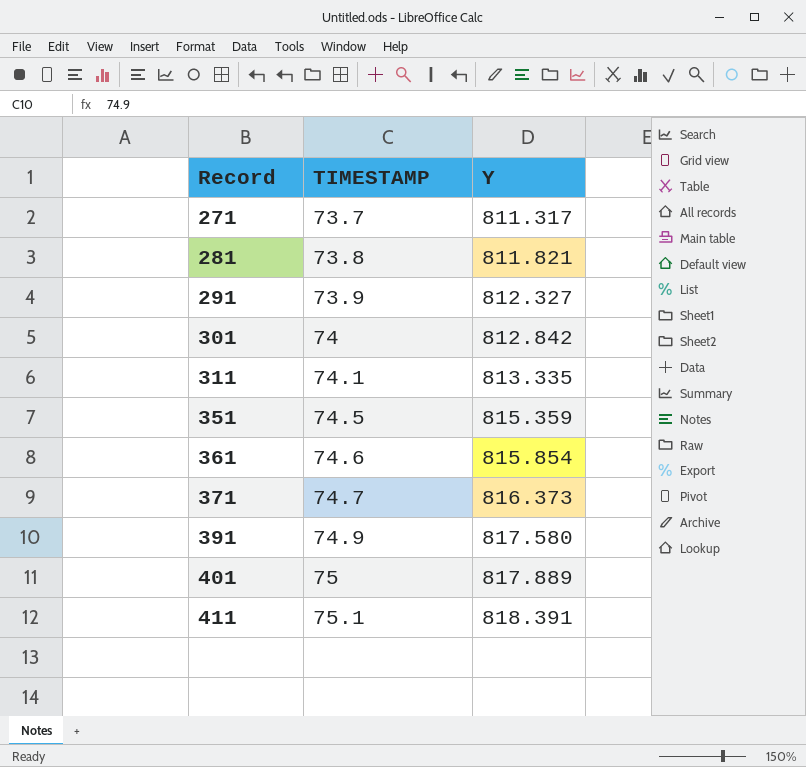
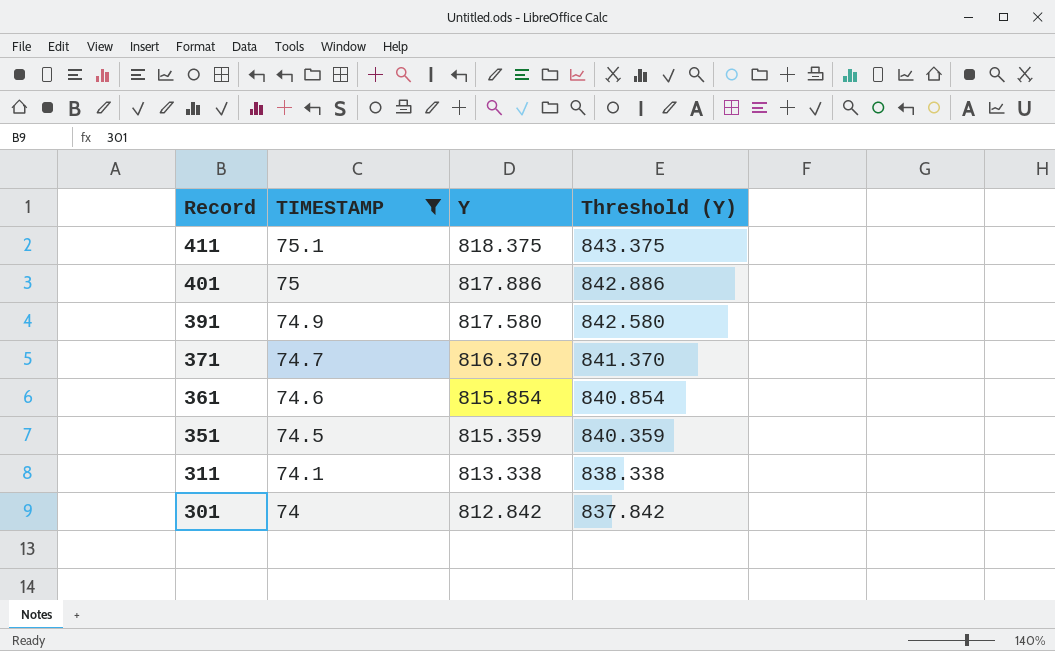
filter: none -> TIMESTAMP >= 74
row order: Record ascending -> Record descending
column Threshold (Y) | formula: none -> [Y] + 25
411 | Y: 818.391 -> 818.375
401 | Y: 817.889 -> 817.886
371 | Y: 816.373 -> 816.370
311 | Y: 813.335 -> 813.338

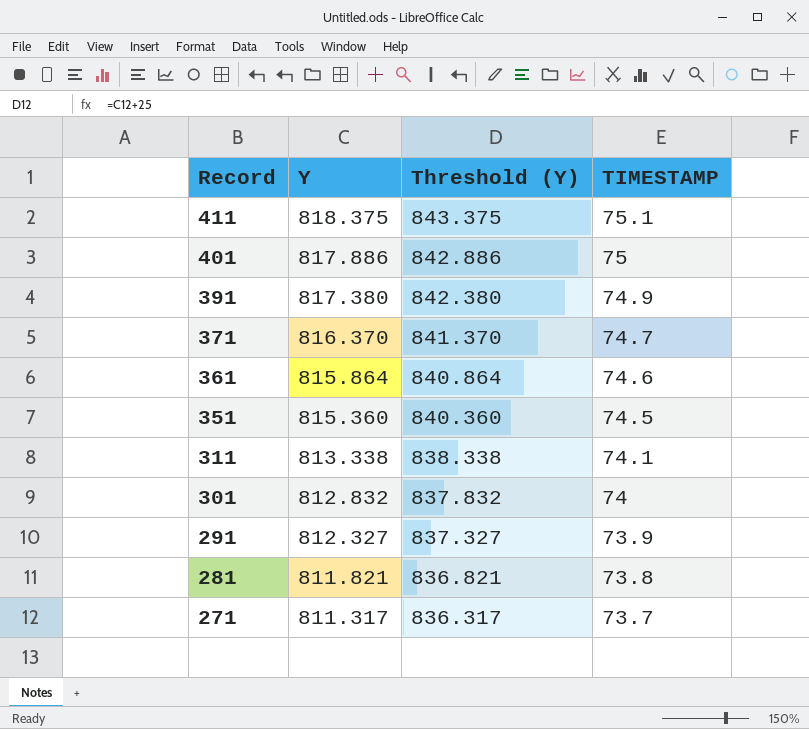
filter: TIMESTAMP >= 74 -> none
column TIMESTAMP | position: 2 -> 4
391 | Y: 817.580 -> 817.380
391 | Threshold (Y): 842.580 -> 842.380
361 | Y: 815.854 -> 815.864
361 | Threshold (Y): 840.854 -> 840.864
351 | Y: 815.359 -> 815.360
351 | Threshold (Y): 840.359 -> 840.360
301 | Y: 812.842 -> 812.832
301 | Threshold (Y): 837.842 -> 837.832

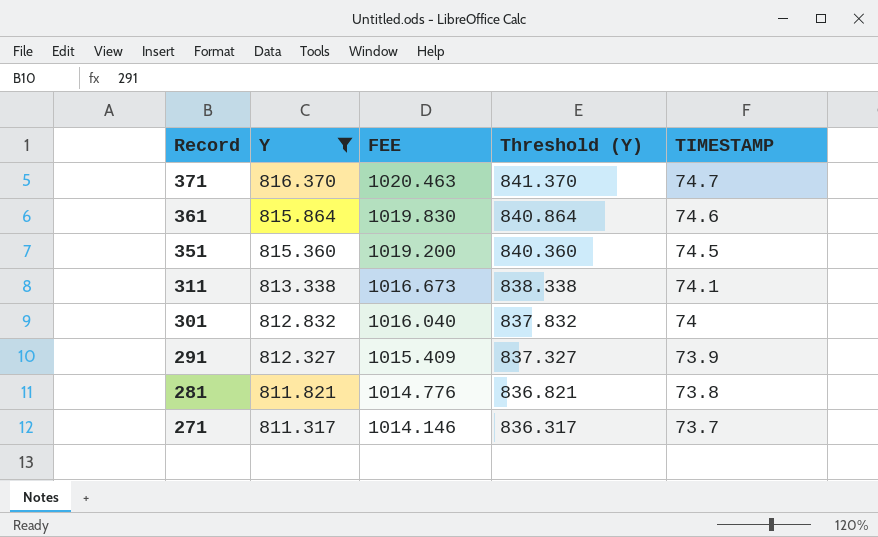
filter: none -> Y <= 816.370
column FEE | formula: none -> [Y] * 1.25

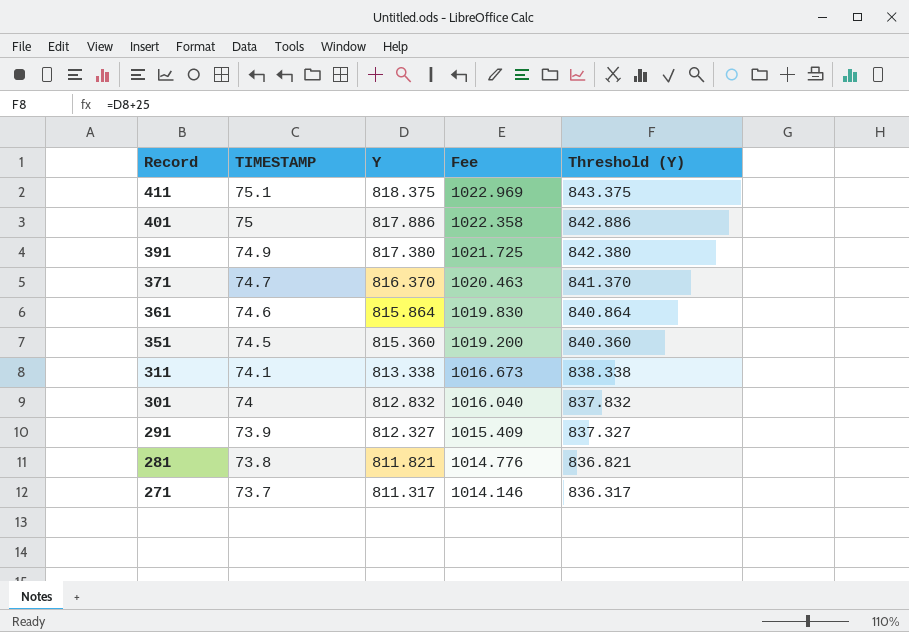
filter: Y <= 816.370 -> none
column TIMESTAMP | position: 5 -> 2
column name: FEE -> Fee

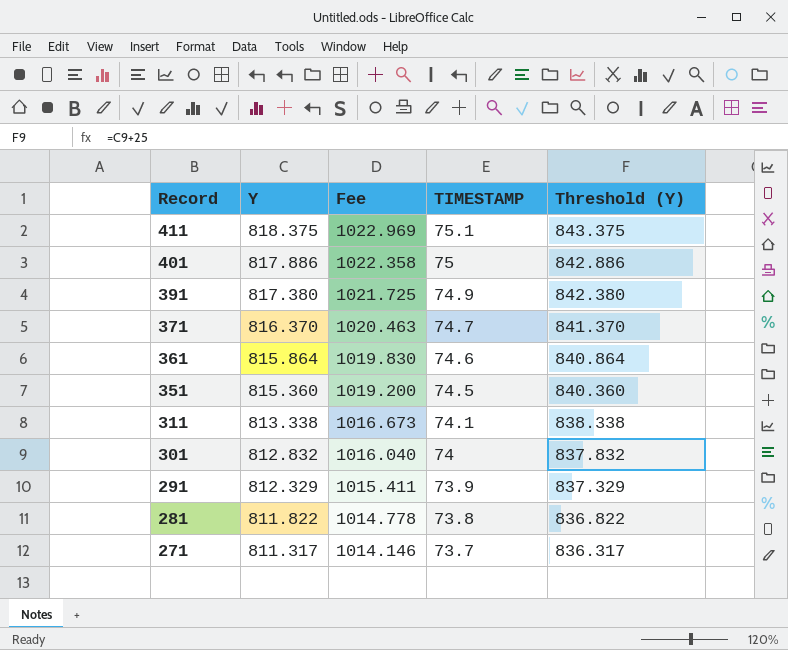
column TIMESTAMP | position: 2 -> 4
291 | Y: 812.327 -> 812.329
291 | Fee: 1015.409 -> 1015.411
291 | Threshold (Y): 837.327 -> 837.329
281 | Y: 811.821 -> 811.822
281 | Fee: 1014.776 -> 1014.778
281 | Threshold (Y): 836.821 -> 836.822

